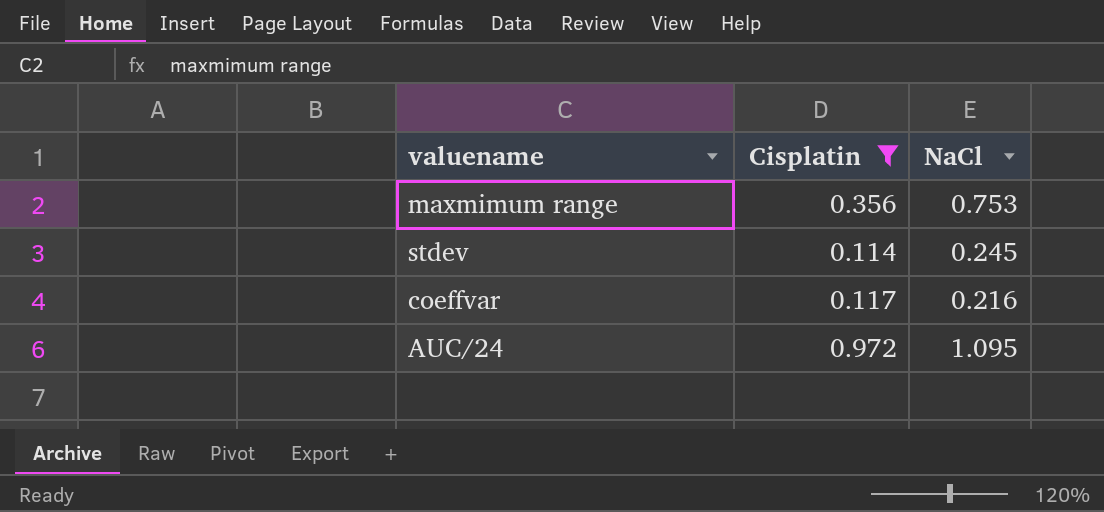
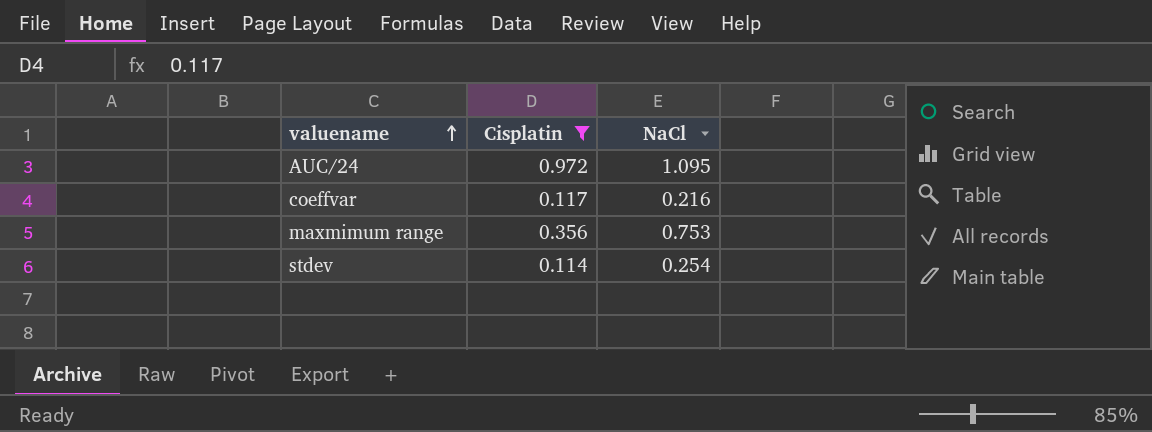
row order: none -> valuename ascending
stdev | NaCl: 0.245 -> 0.254

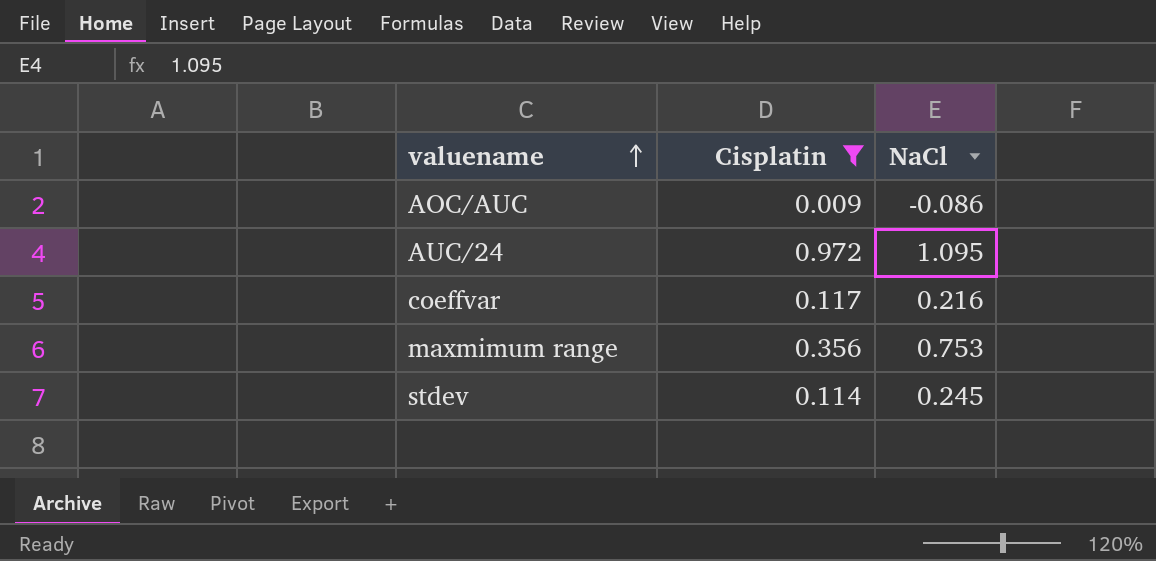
row AOC/AUC: none -> 0.009 | -0.086
stdev | NaCl: 0.254 -> 0.245

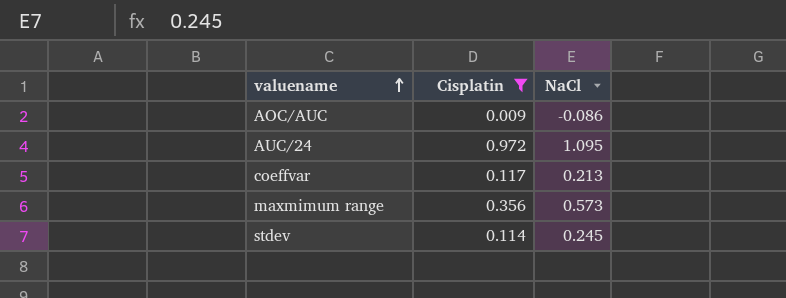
coeffvar | NaCl: 0.216 -> 0.213
maxmimum range | NaCl: 0.753 -> 0.573

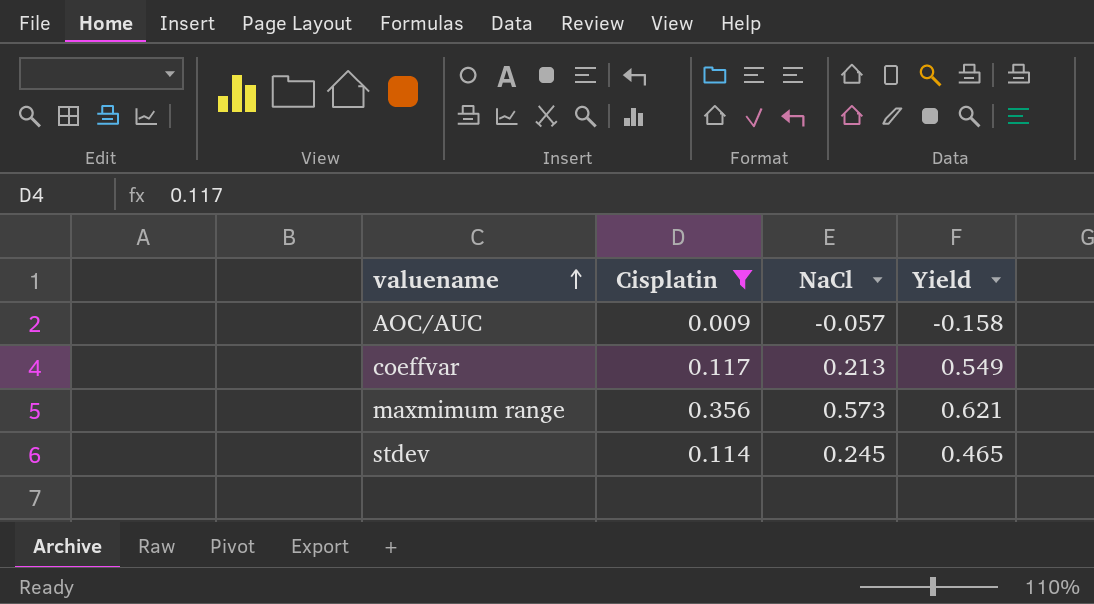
column Yield | formula: none -> [Cisplatin] / [NaCl]
row AUC/24: 0.972 | 1.095 -> none
AOC/AUC | NaCl: -0.086 -> -0.057

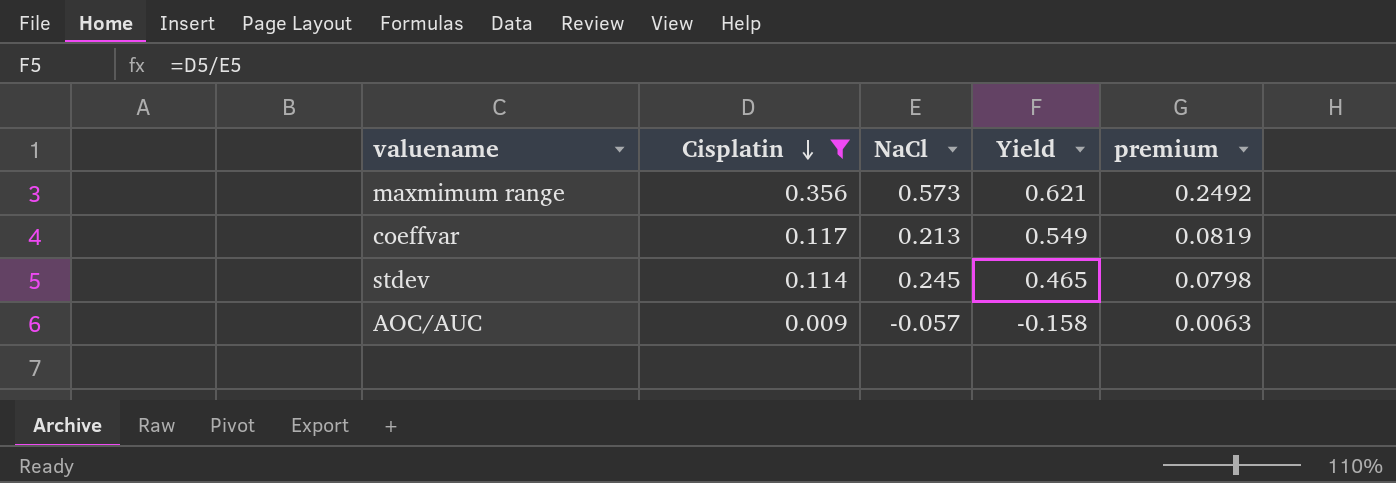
row order: valuename ascending -> Cisplatin descending
column premium | formula: none -> [Cisplatin] * 0.7

